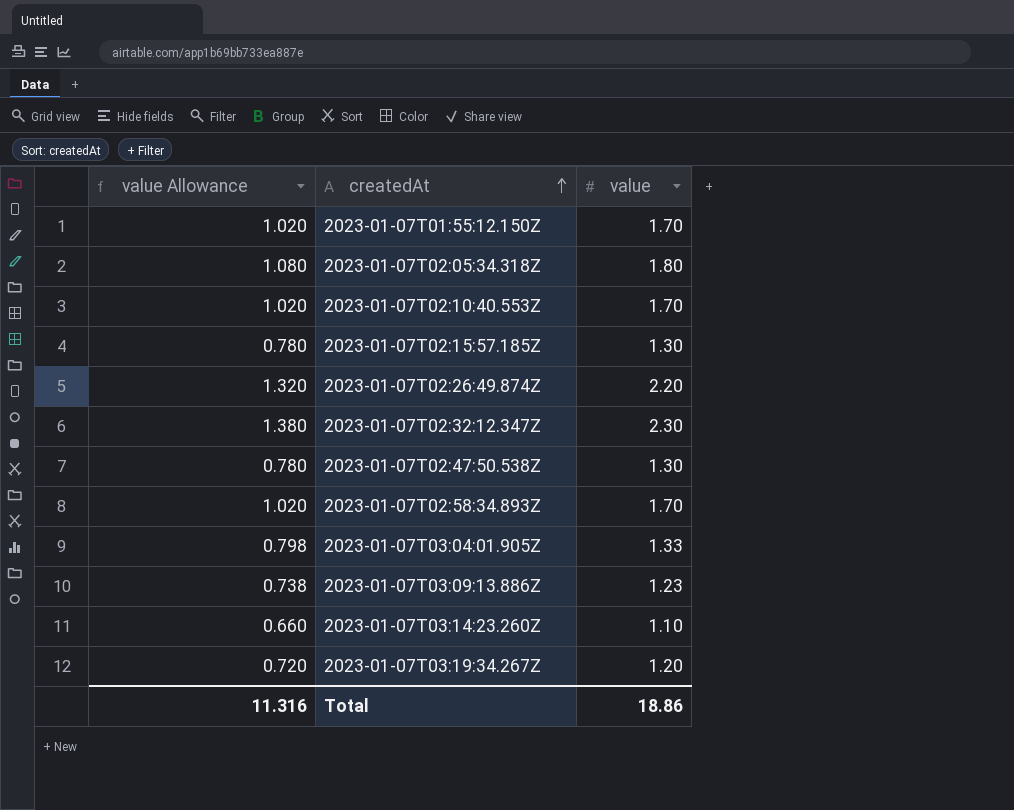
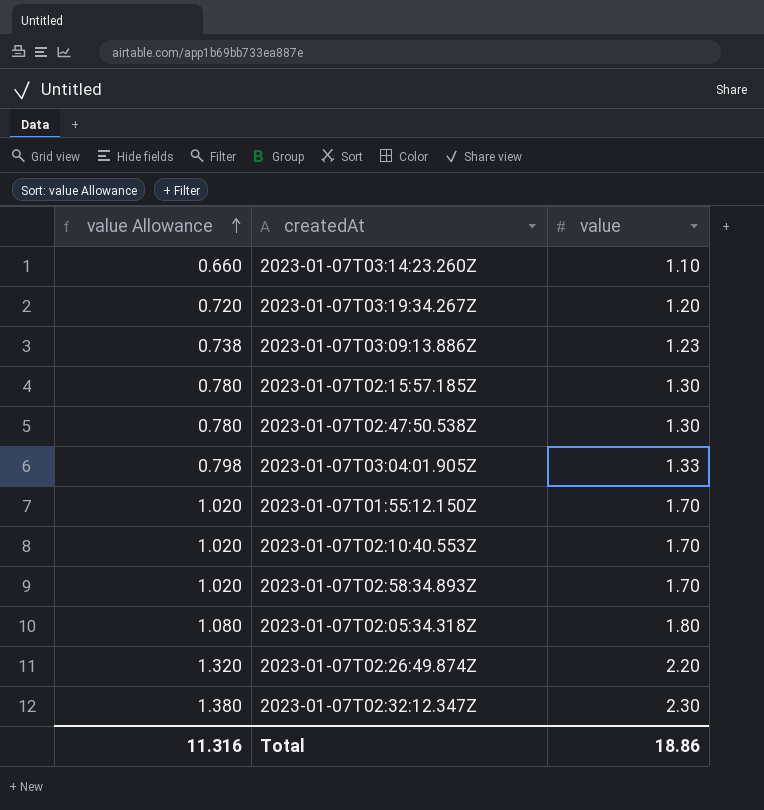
row order: createdAt ascending -> value Allowance ascending

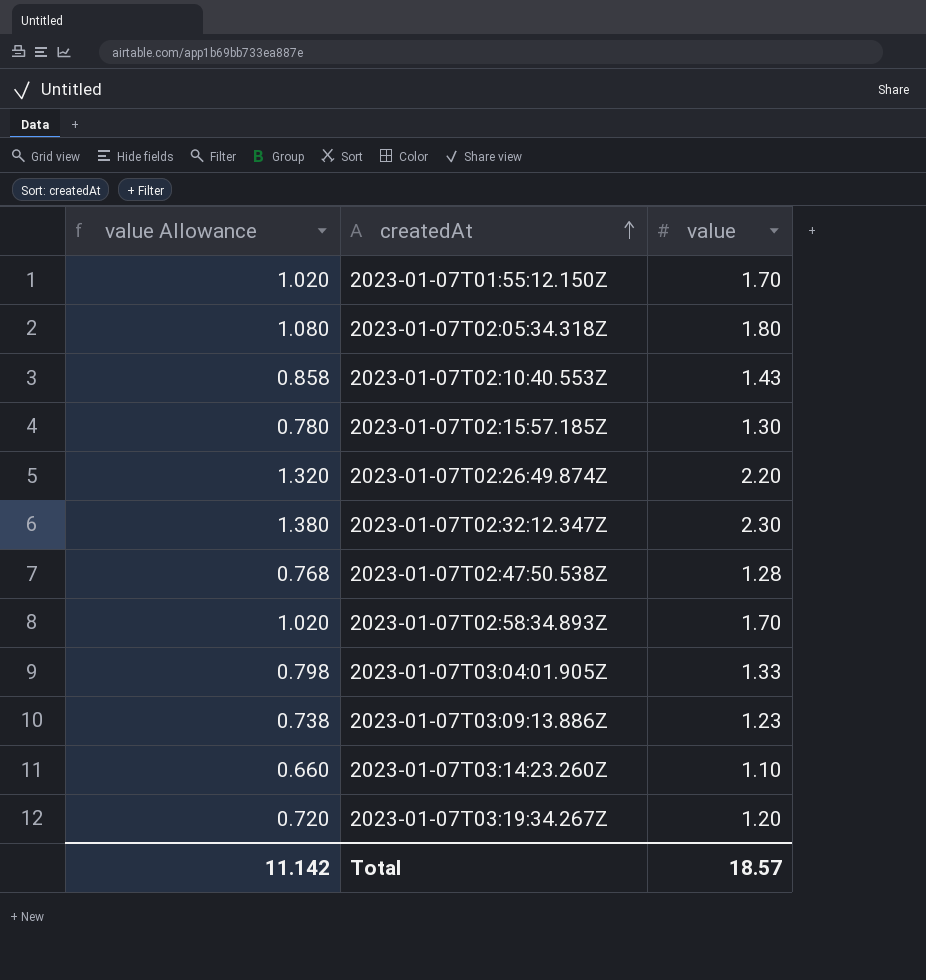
row order: value Allowance ascending -> createdAt ascending
2023-01-07T02:10:40.553Z | value Allowance: 1.020 -> 0.858
2023-01-07T02:10:40.553Z | value: 1.70 -> 1.43
2023-01-07T02:47:50.538Z | value Allowance: 0.780 -> 0.768
2023-01-07T02:47:50.538Z | value: 1.30 -> 1.28
Total | value Allowance: 11.316 -> 11.142
Total | value: 18.86 -> 18.57

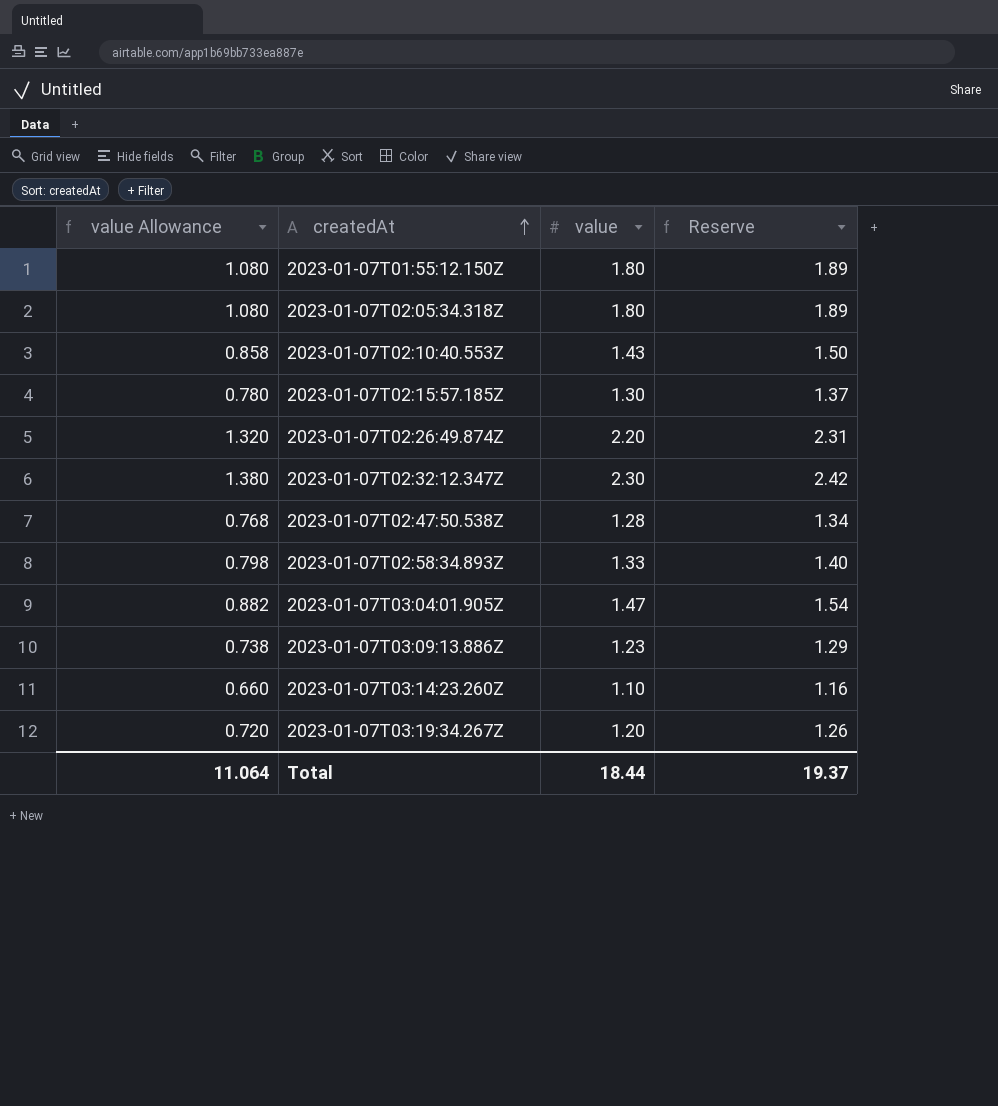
column Reserve | formula: none -> [value] * 1.05
2023-01-07T01:55:12.150Z | value Allowance: 1.020 -> 1.080
2023-01-07T01:55:12.150Z | value: 1.70 -> 1.80
2023-01-07T02:58:34.893Z | value Allowance: 1.020 -> 0.798
2023-01-07T02:58:34.893Z | value: 1.70 -> 1.33
2023-01-07T03:04:01.905Z | value Allowance: 0.798 -> 0.882
2023-01-07T03:04:01.905Z | value: 1.33 -> 1.47
Total | value Allowance: 11.142 -> 11.064
Total | value: 18.57 -> 18.44

